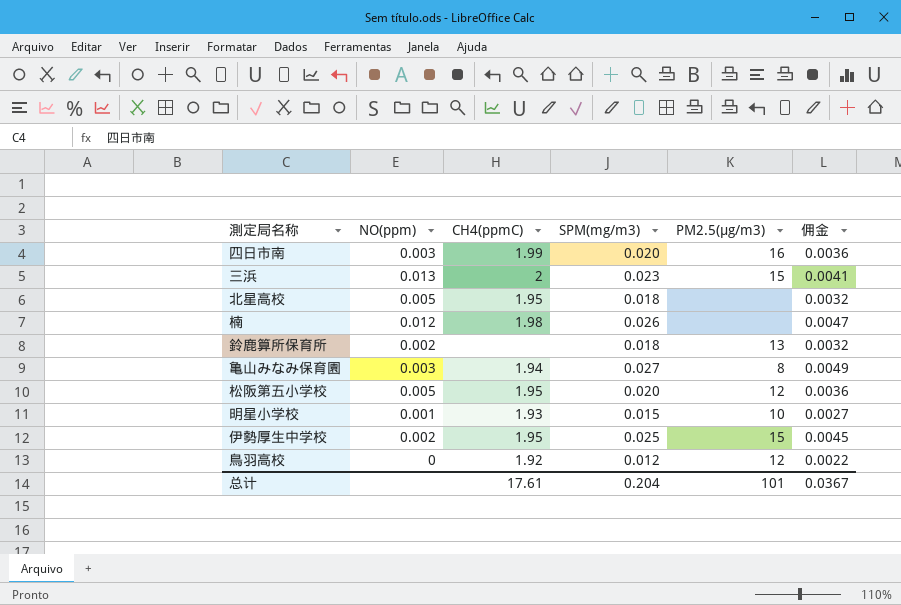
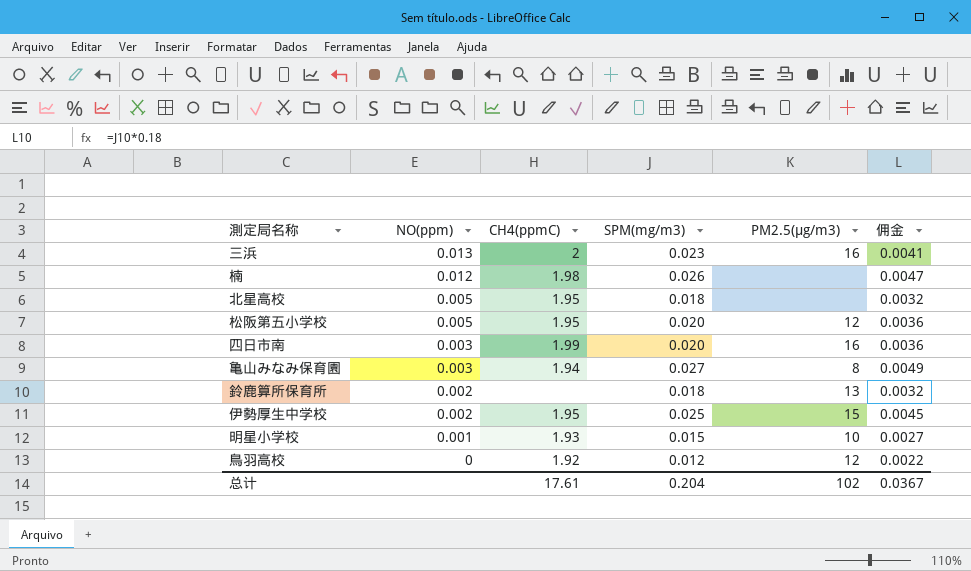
row order: none -> NO(ppm) descending
三浜 | PM2.5(μg/m3): 15 -> 16
总计 | PM2.5(μg/m3): 101 -> 102

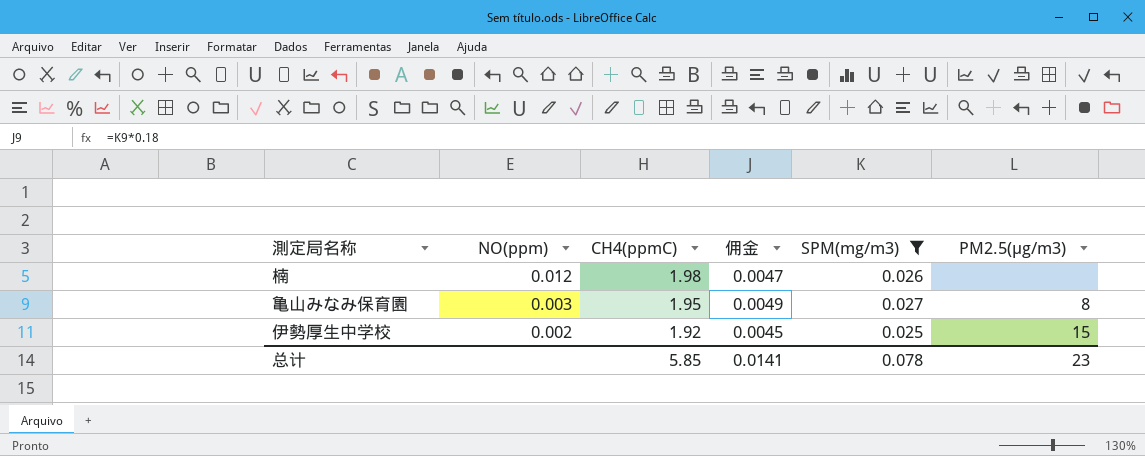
filter: none -> SPM(mg/m3) >= 0.025
column 佣金 | position: 6 -> 4
亀山みなみ保育園 | CH4(ppmC): 1.94 -> 1.95
伊勢厚生中学校 | CH4(ppmC): 1.95 -> 1.92
总计 | CH4(ppmC): 17.61 -> 5.85
总计 | 佣金: 0.0367 -> 0.0141
总计 | SPM(mg/m3): 0.204 -> 0.078
总计 | PM2.5(μg/m3): 102 -> 23

